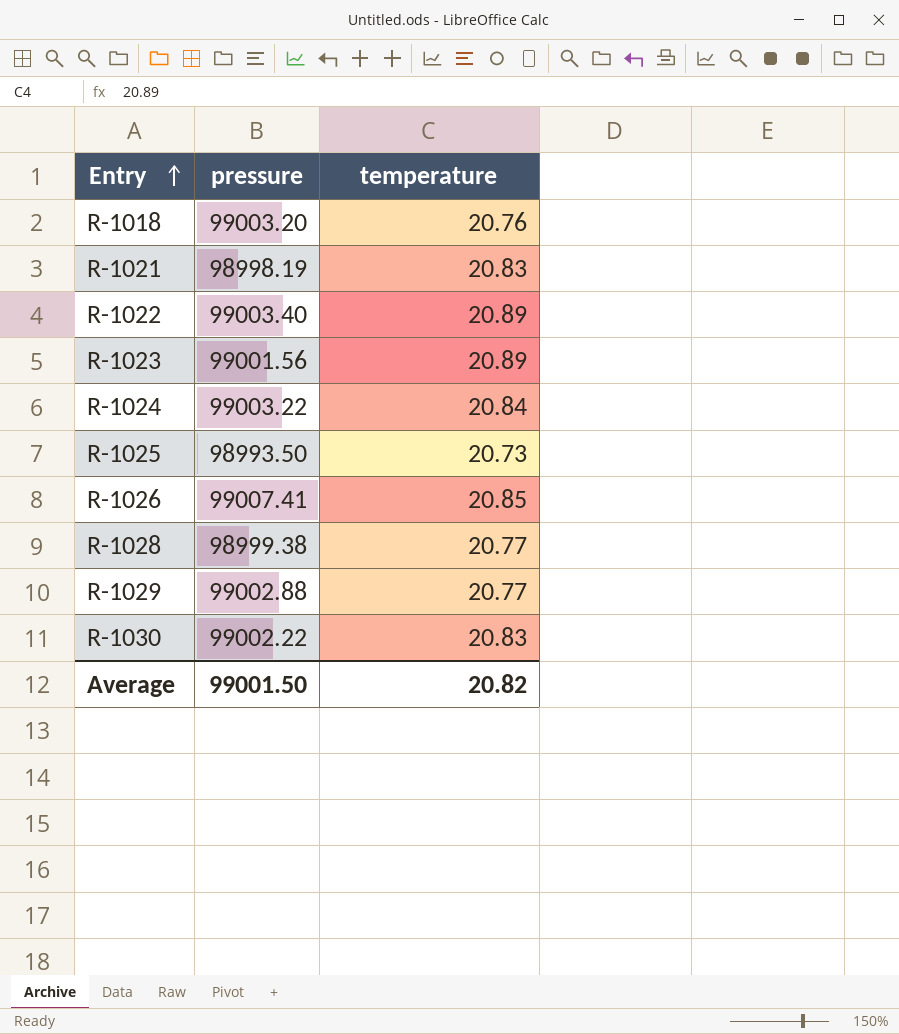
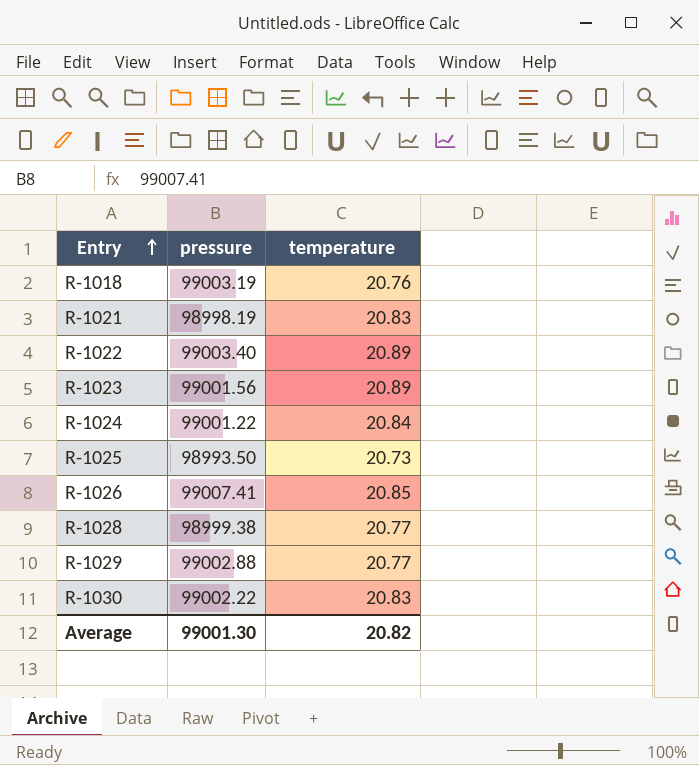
R-1018 | pressure: 99003.20 -> 99003.19
R-1024 | pressure: 99003.22 -> 99001.22
Average | pressure: 99001.50 -> 99001.30

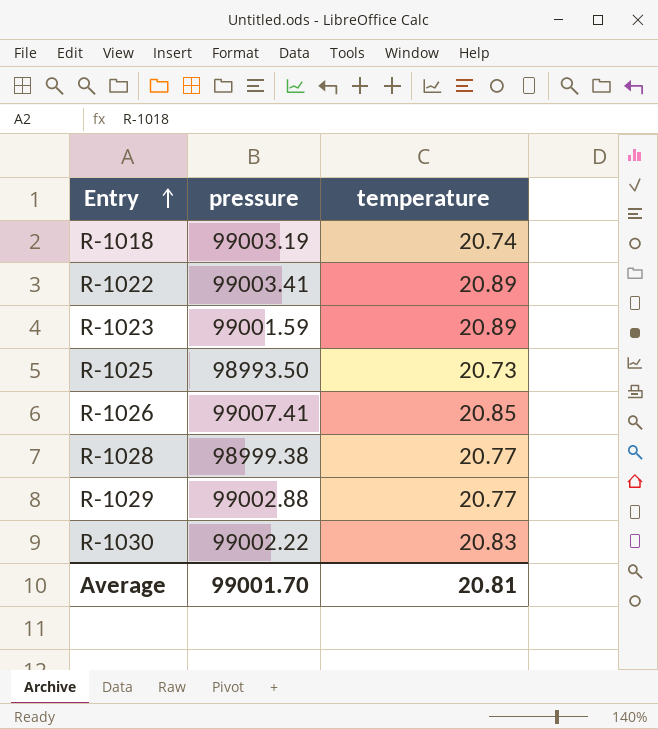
row R-1021: 98998.19 | 20.83 -> none
row R-1024: 99001.22 | 20.84 -> none
R-1018 | temperature: 20.76 -> 20.74
R-1022 | pressure: 99003.40 -> 99003.41
R-1023 | pressure: 99001.56 -> 99001.59
Average | pressure: 99001.30 -> 99001.70
Average | temperature: 20.82 -> 20.81

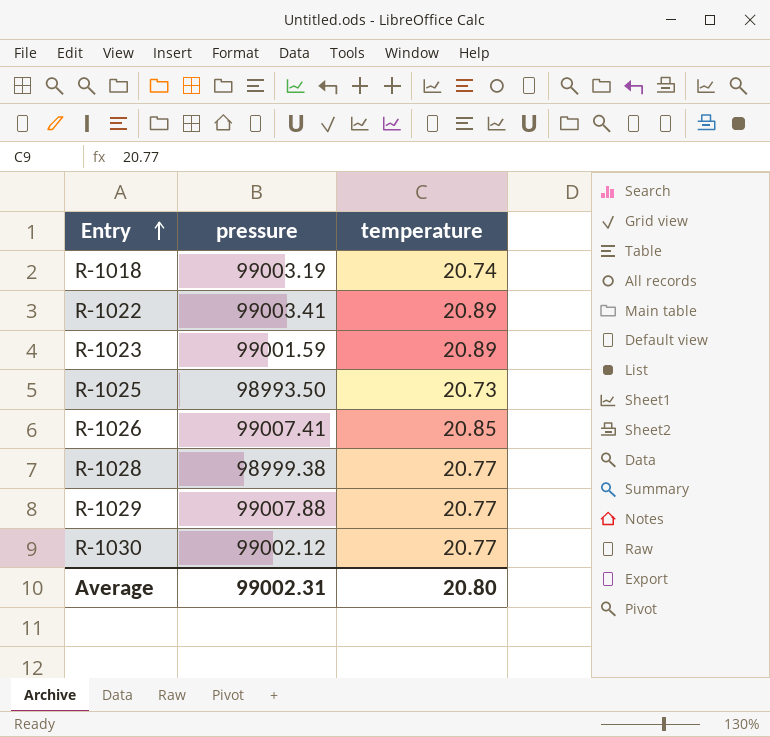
R-1029 | pressure: 99002.88 -> 99007.88
R-1030 | pressure: 99002.22 -> 99002.12
R-1030 | temperature: 20.83 -> 20.77
Average | pressure: 99001.70 -> 99002.31
Average | temperature: 20.81 -> 20.80

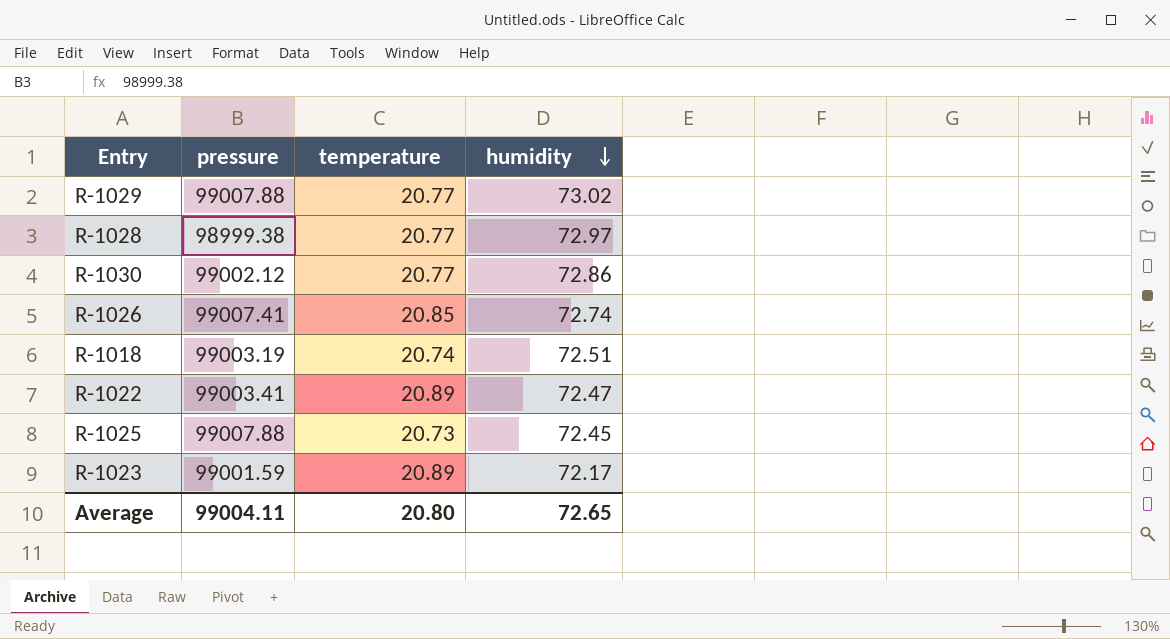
row order: Entry ascending -> humidity descending
column humidity | position: none -> 4
R-1025 | pressure: 98993.50 -> 99007.88
Average | pressure: 99002.31 -> 99004.11

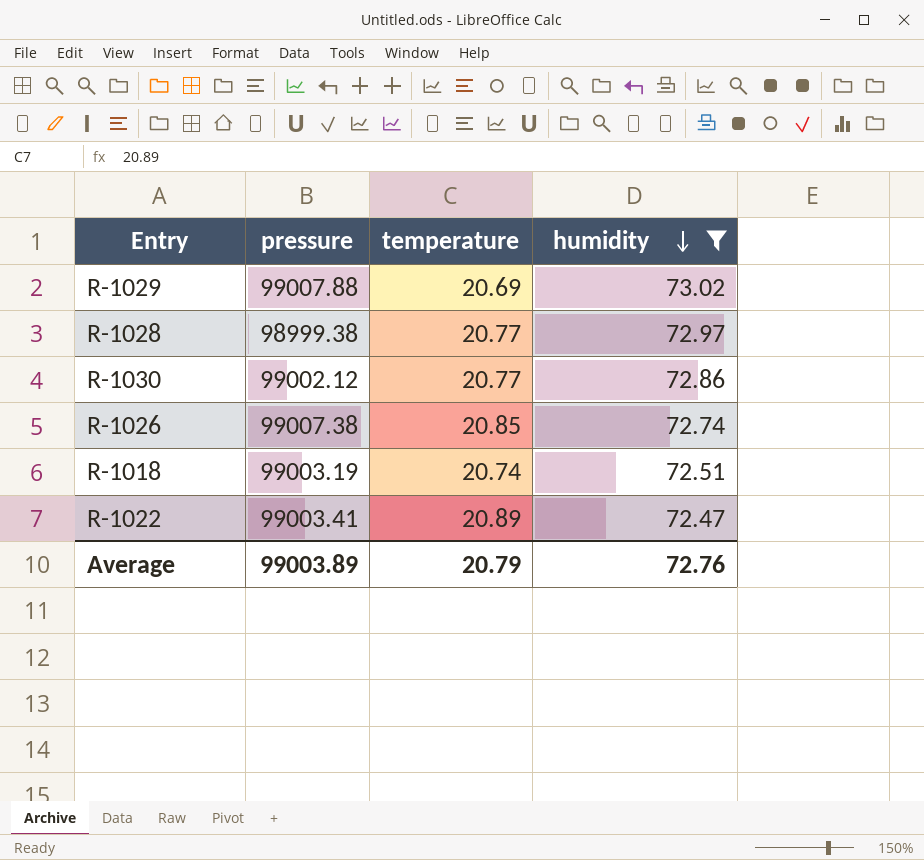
filter: none -> humidity >= 72.47
R-1029 | temperature: 20.77 -> 20.69
R-1026 | pressure: 99007.41 -> 99007.38
Average | pressure: 99004.11 -> 99003.89
Average | temperature: 20.80 -> 20.79
Average | humidity: 72.65 -> 72.76

